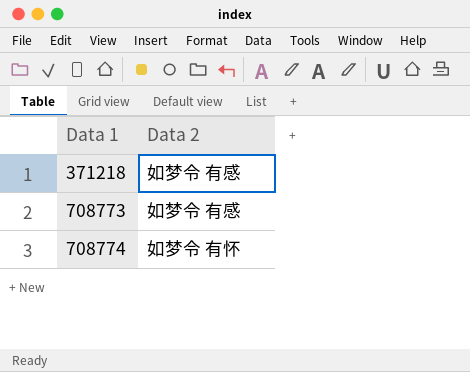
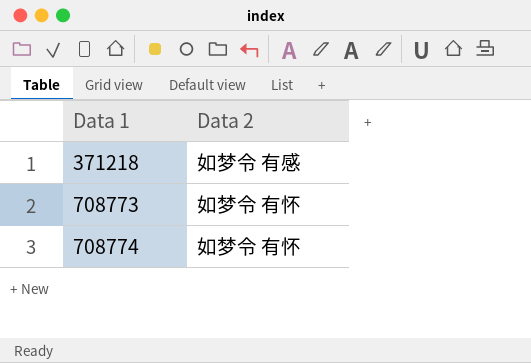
708773 | Data 2: 如梦令 有感 -> 如梦令 有怀

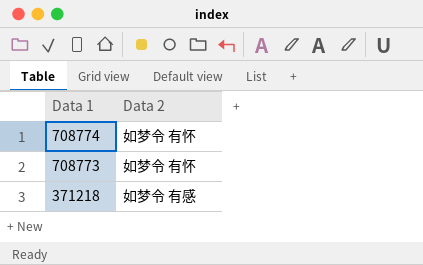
row order: Data 1 ascending -> Data 1 descending

